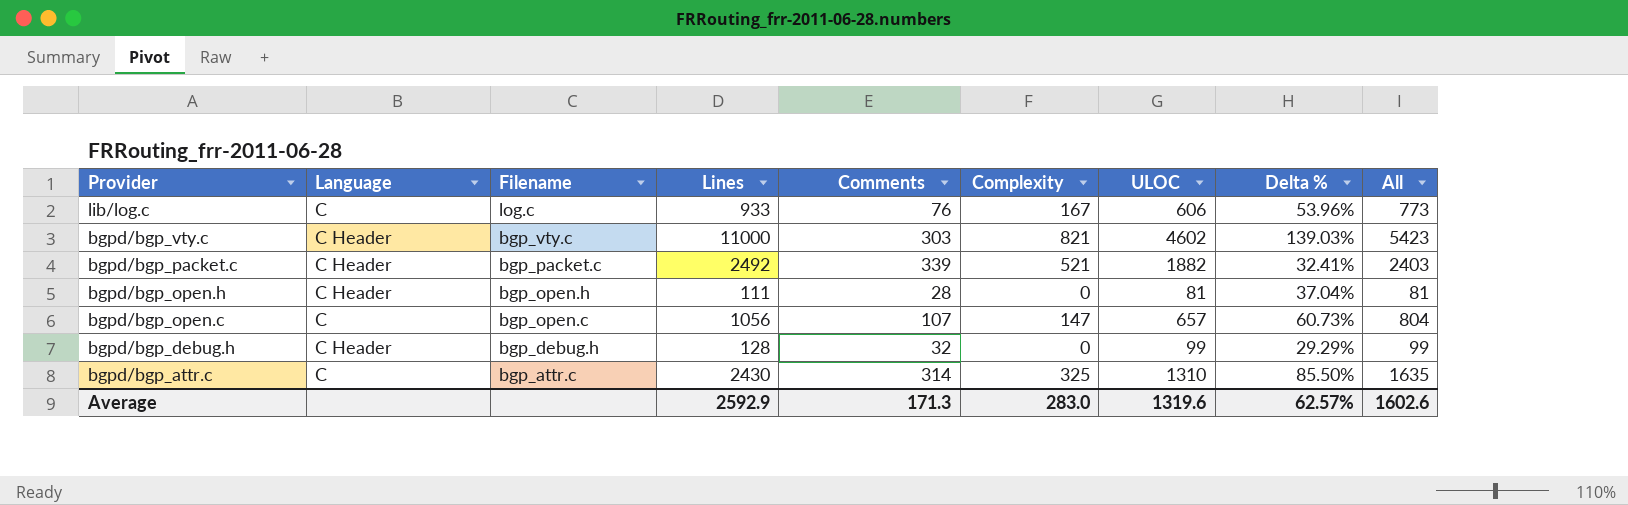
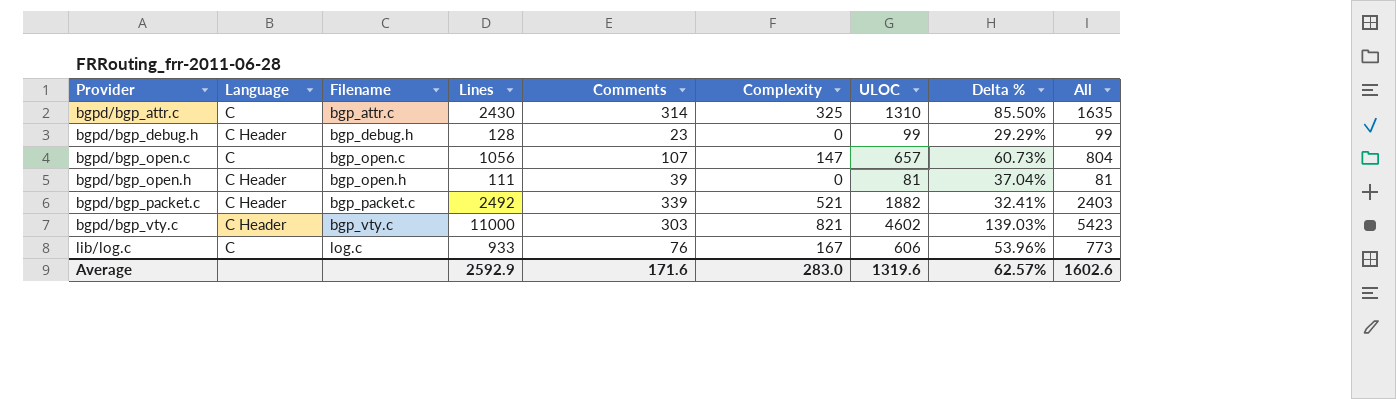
row order: Provider descending -> Provider ascending
bgpd/bgp_debug.h | Comments: 32 -> 23
bgpd/bgp_open.h | Comments: 28 -> 39
Average | Comments: 171.3 -> 171.6

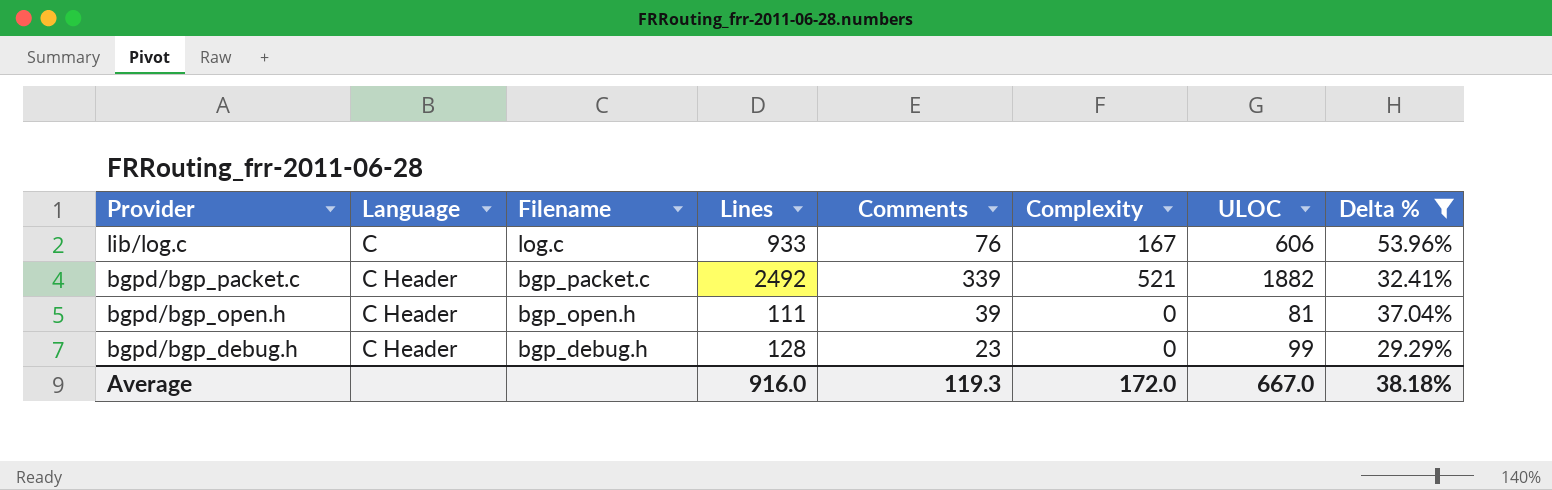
filter: none -> Delta % <= 53.96%
row order: Provider ascending -> Provider descending
column All | formula: [Complexity] + [ULOC] -> none
Average | Lines: 2592.9 -> 916.0
Average | Comments: 171.6 -> 119.3
Average | Complexity: 283.0 -> 172.0
Average | ULOC: 1319.6 -> 667.0
Average | Delta %: 62.57% -> 38.18%

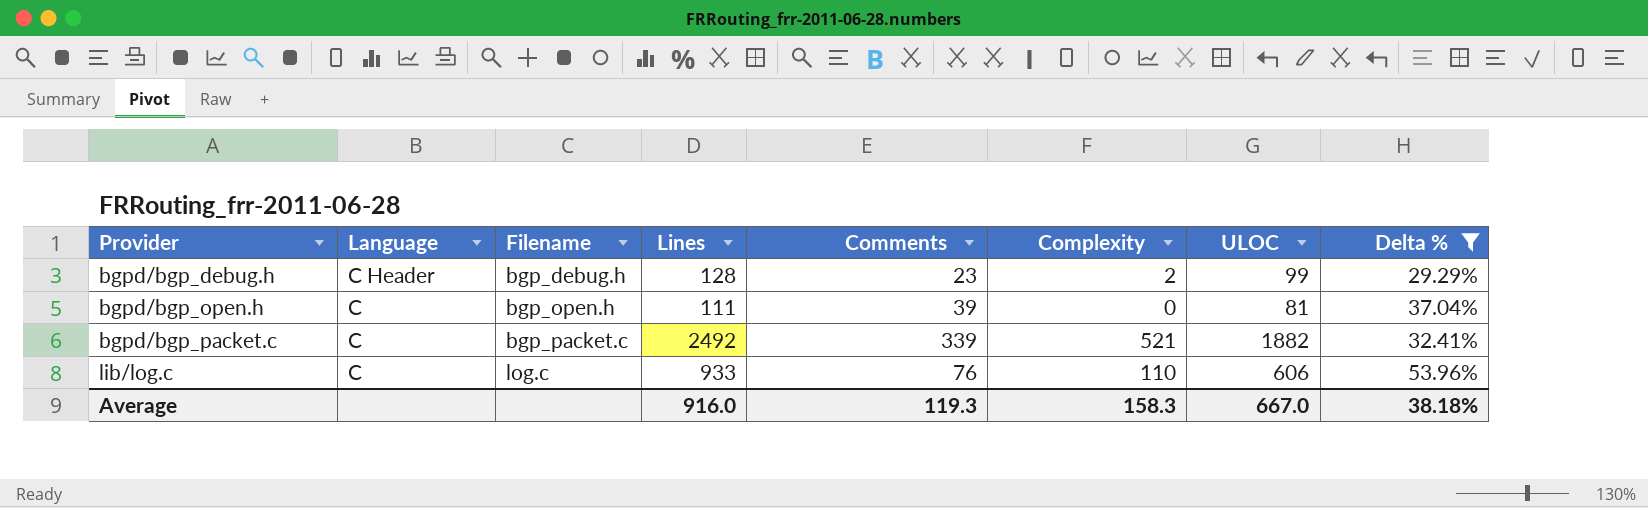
row order: Provider descending -> Provider ascending
bgpd/bgp_debug.h | Complexity: 0 -> 2
bgpd/bgp_open.h | Language: C Header -> C
bgpd/bgp_packet.c | Language: C Header -> C
lib/log.c | Complexity: 167 -> 110
Average | Complexity: 172.0 -> 158.3

